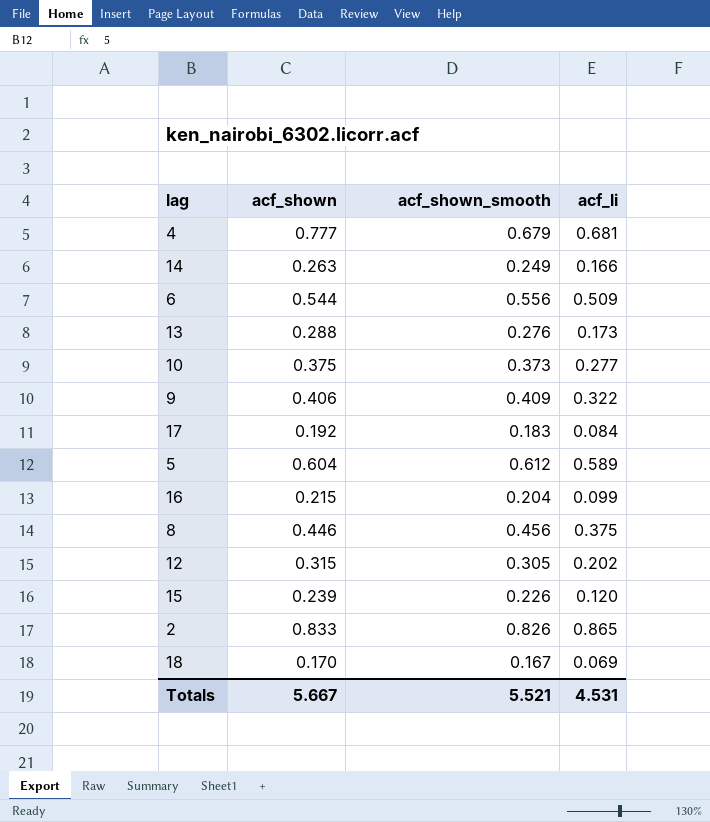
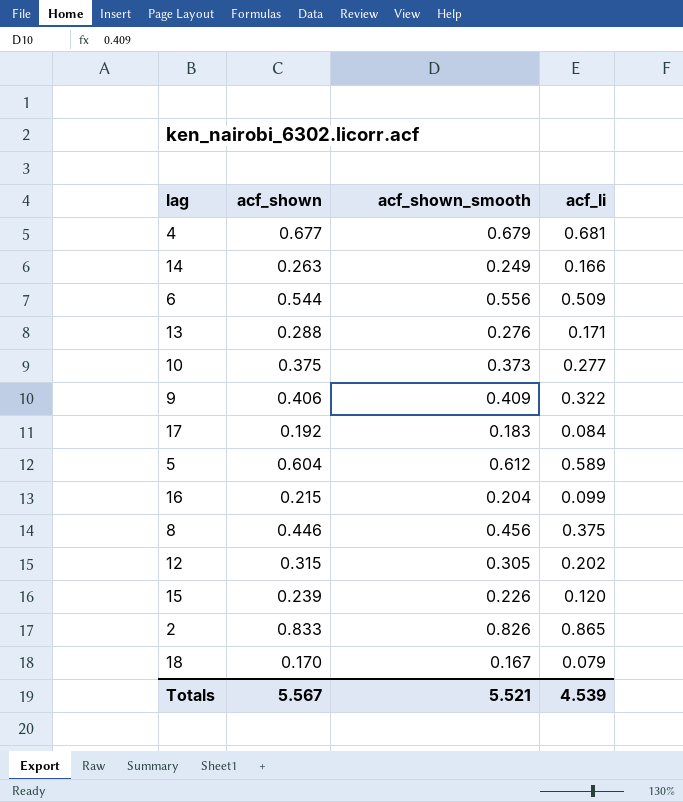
4 | acf_shown: 0.777 -> 0.677
13 | acf_li: 0.173 -> 0.171
18 | acf_li: 0.069 -> 0.079
Totals | acf_shown: 5.667 -> 5.567
Totals | acf_li: 4.531 -> 4.539

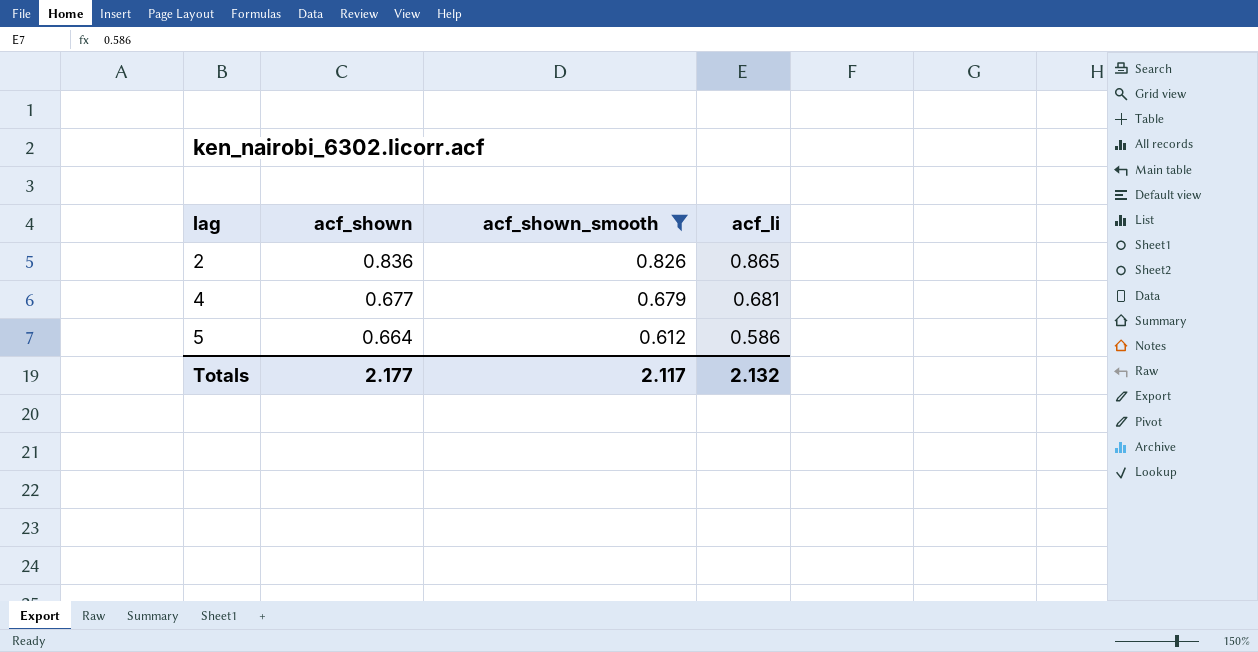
filter: none -> acf_shown_smooth >= 0.612
row order: none -> lag ascending
2 | acf_shown: 0.833 -> 0.836
5 | acf_shown: 0.604 -> 0.664
5 | acf_li: 0.589 -> 0.586
Totals | acf_shown: 5.567 -> 2.177
Totals | acf_shown_smooth: 5.521 -> 2.117
Totals | acf_li: 4.539 -> 2.132

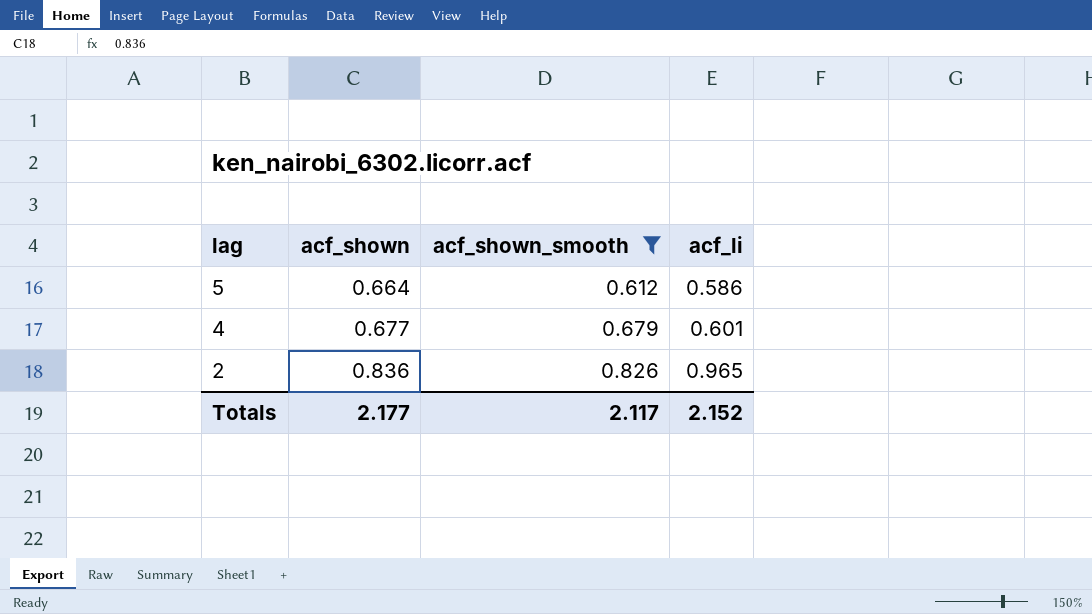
row order: lag ascending -> lag descending
4 | acf_li: 0.681 -> 0.601
2 | acf_li: 0.865 -> 0.965
Totals | acf_li: 2.132 -> 2.152

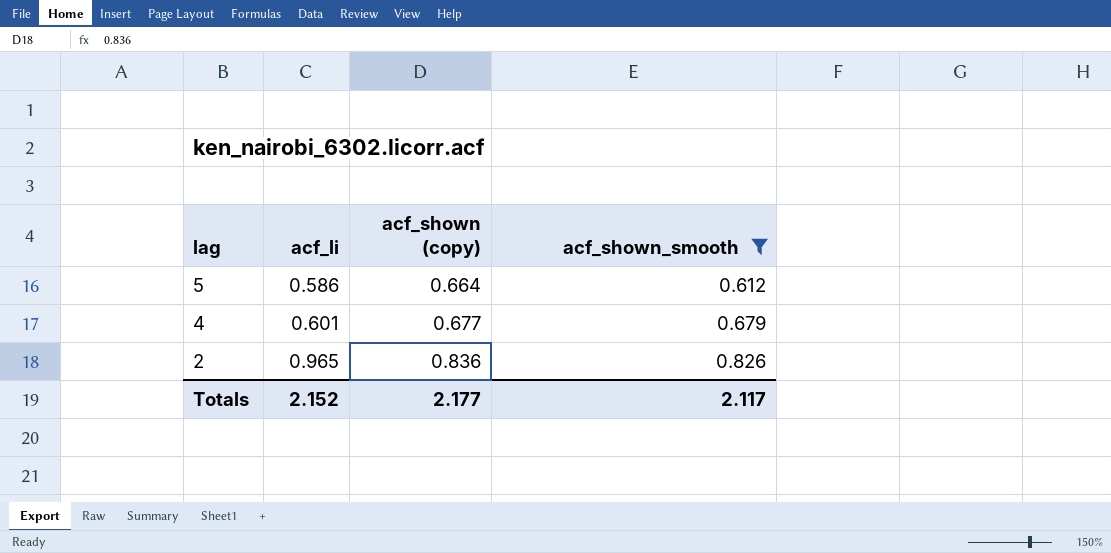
column acf_li | position: 4 -> 2
column name: acf_shown -> acf_shown (copy)

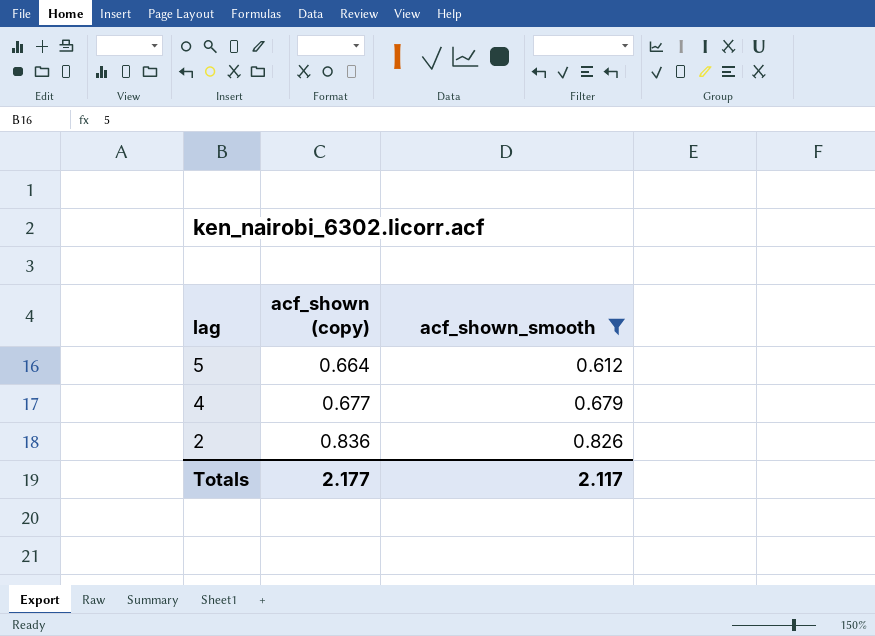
column acf_li | position: 2 -> none

